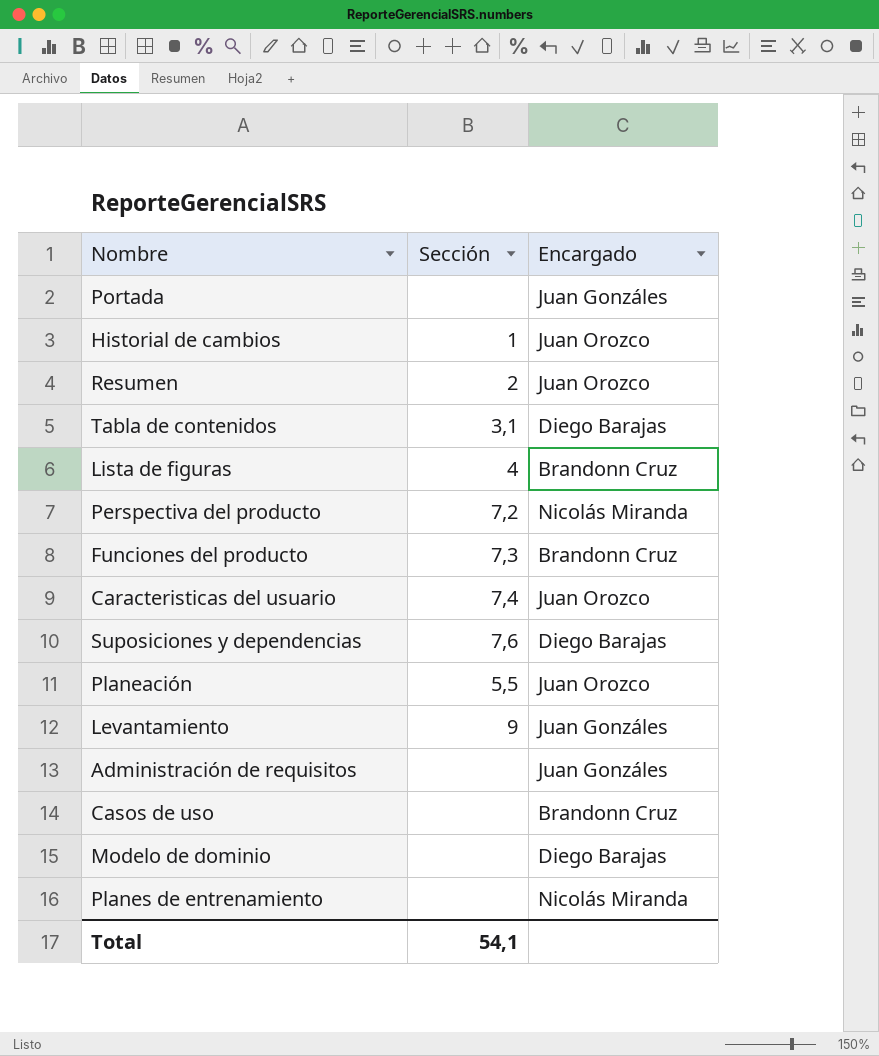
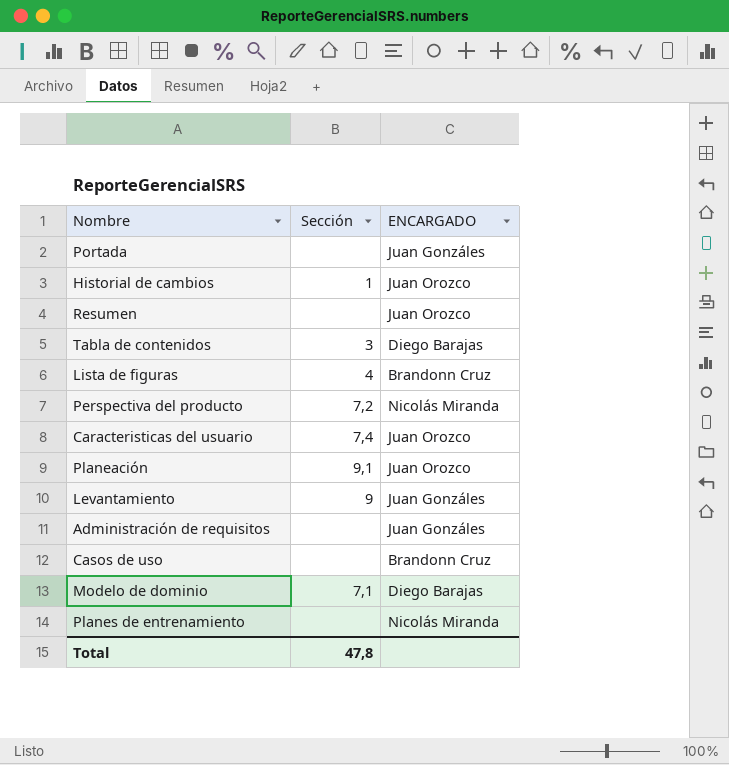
column name: Encargado -> ENCARGADO
row Funciones del producto: 7,3 | Brandonn Cruz -> none
row Suposiciones y dependencias: 7,6 | Diego Barajas -> none
Resumen | Sección: 2 -> none
Tabla de contenidos | Sección: 3,1 -> 3
Planeación | Sección: 5,5 -> 9,1
Modelo de dominio | Sección: none -> 7,1
Total | Sección: 54,1 -> 47,8

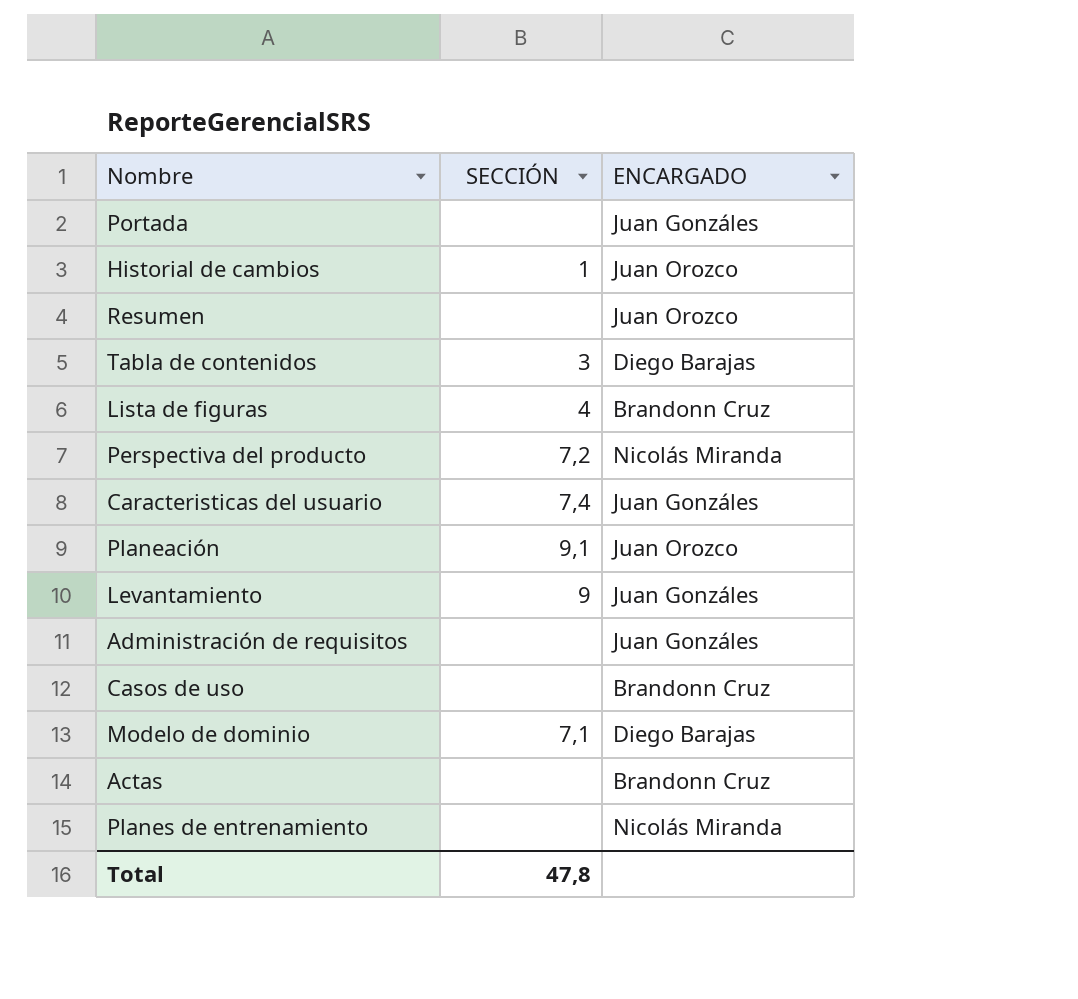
column name: Sección -> SECCIÓN
Caracteristicas del usuario | ENCARGADO: Juan Orozco -> Juan Gonzáles
row Actas: none -> none | Brandonn Cruz

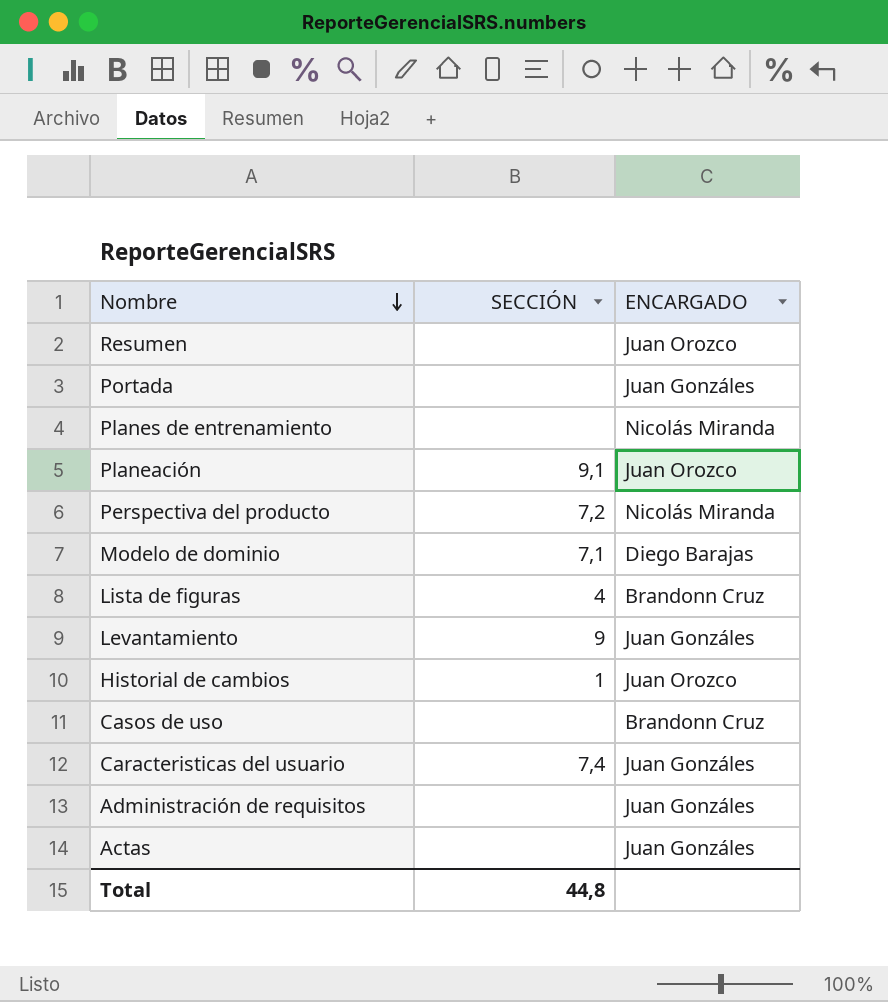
row order: none -> Nombre descending
row Tabla de contenidos: 3 | Diego Barajas -> none
Actas | ENCARGADO: Brandonn Cruz -> Juan Gonzáles
Total | SECCIÓN: 47,8 -> 44,8

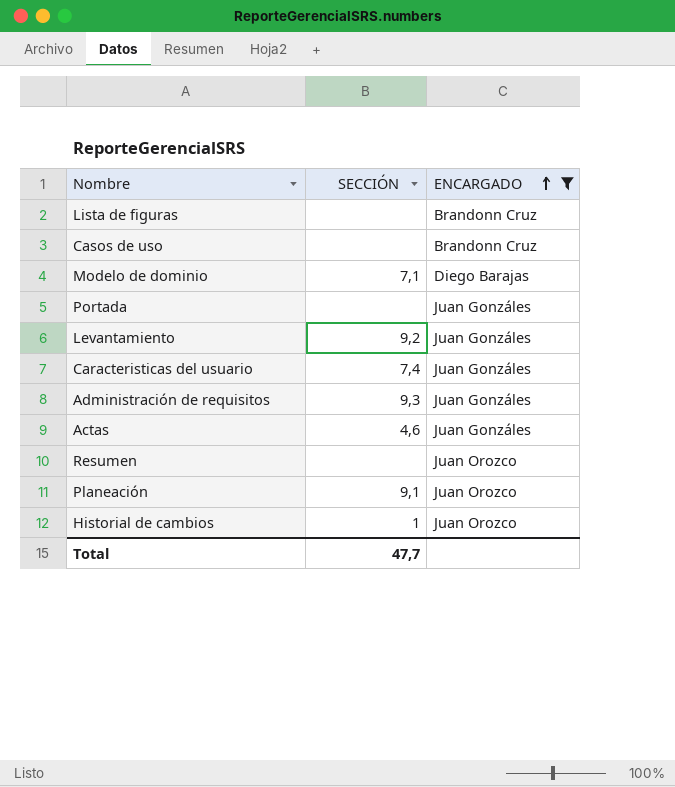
filter: none -> ENCARGADO != Nicolás Miranda
row order: Nombre descending -> ENCARGADO ascending
Lista de figuras | SECCIÓN: 4 -> none
Levantamiento | SECCIÓN: 9 -> 9,2
Administración de requisitos | SECCIÓN: none -> 9,3
Actas | SECCIÓN: none -> 4,6
Total | SECCIÓN: 44,8 -> 47,7

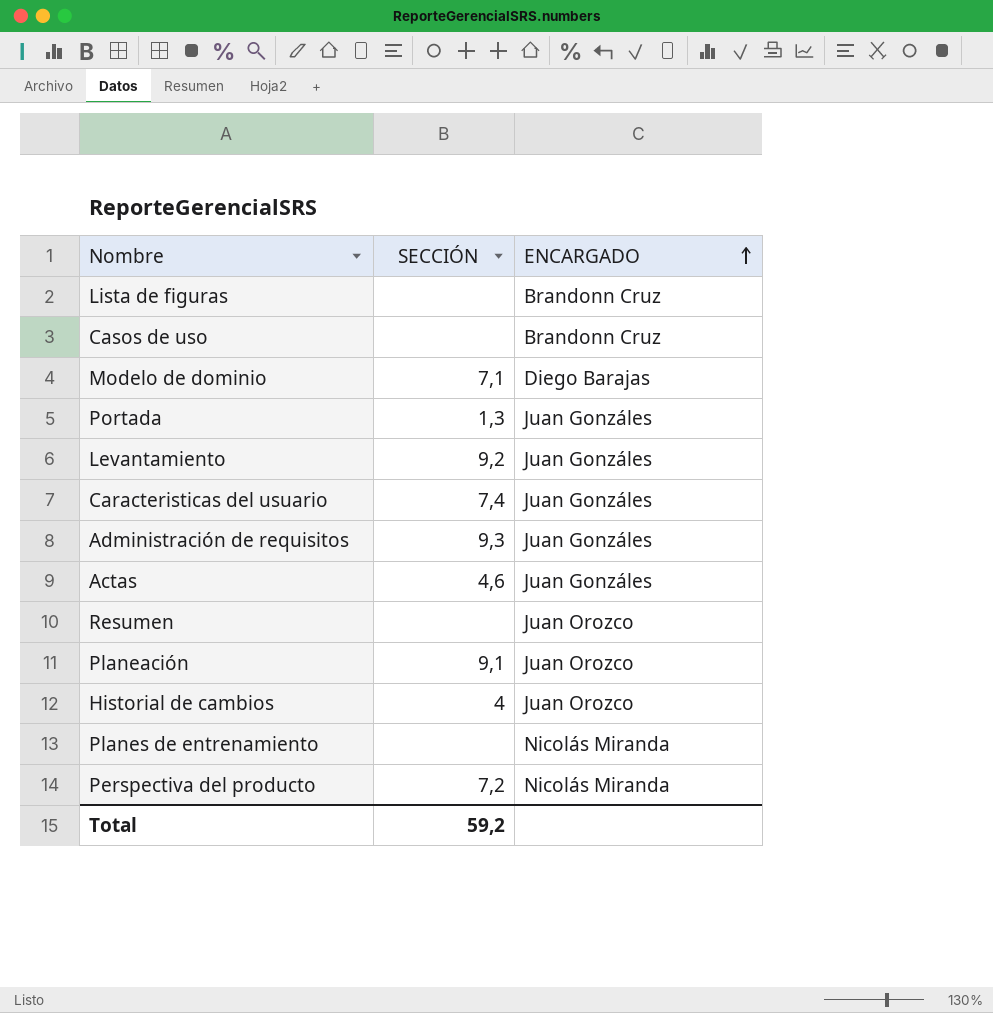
filter: ENCARGADO != Nicolás Miranda -> none
Portada | SECCIÓN: none -> 1,3
Historial de cambios | SECCIÓN: 1 -> 4
Total | SECCIÓN: 47,7 -> 59,2

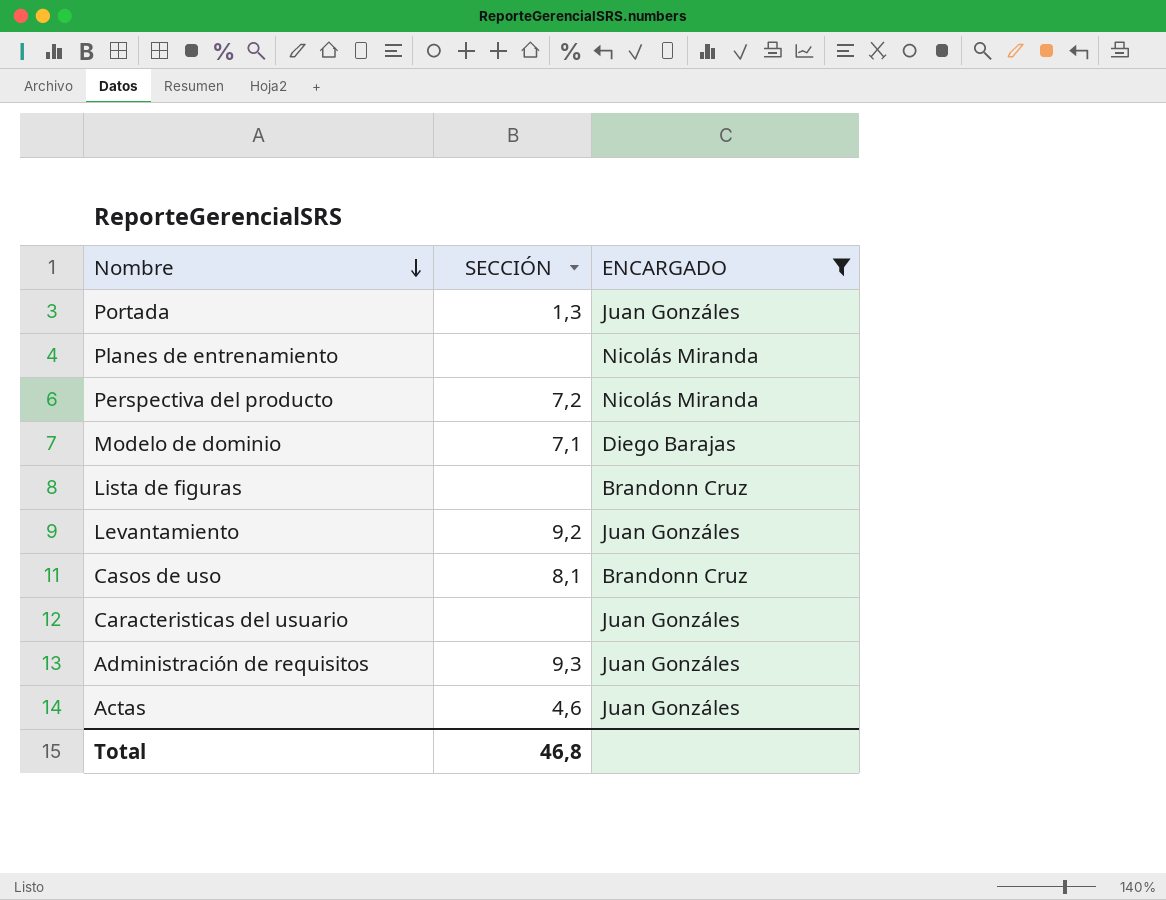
filter: none -> ENCARGADO != Juan Orozco
row order: ENCARGADO ascending -> Nombre descending
Casos de uso | SECCIÓN: none -> 8,1
Caracteristicas del usuario | SECCIÓN: 7,4 -> none
Total | SECCIÓN: 59,2 -> 46,8

